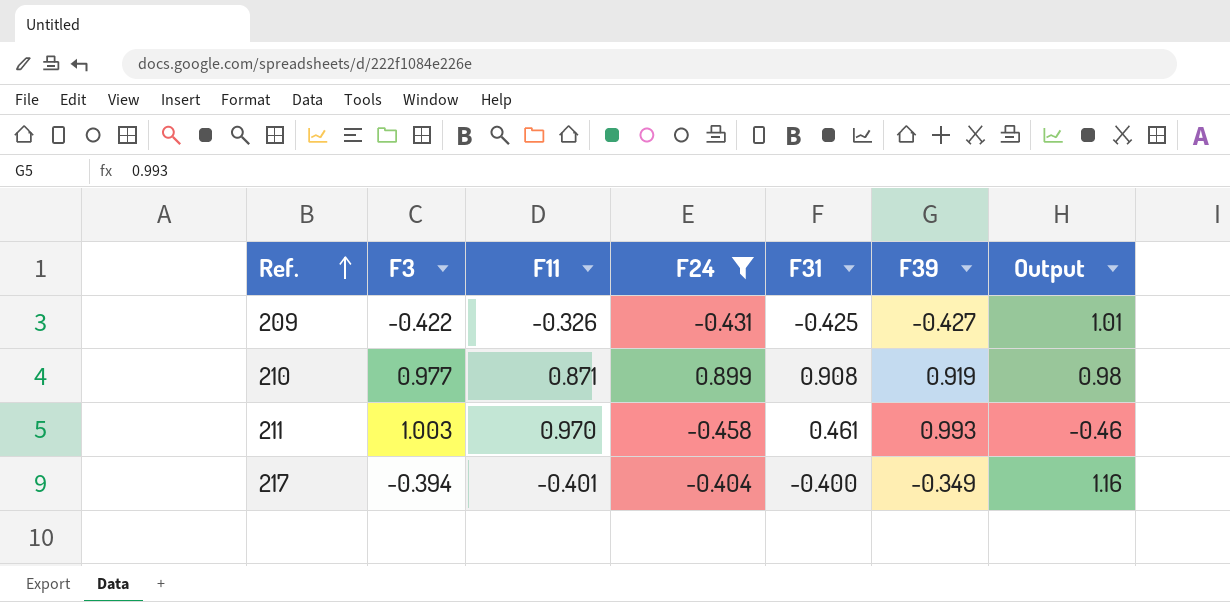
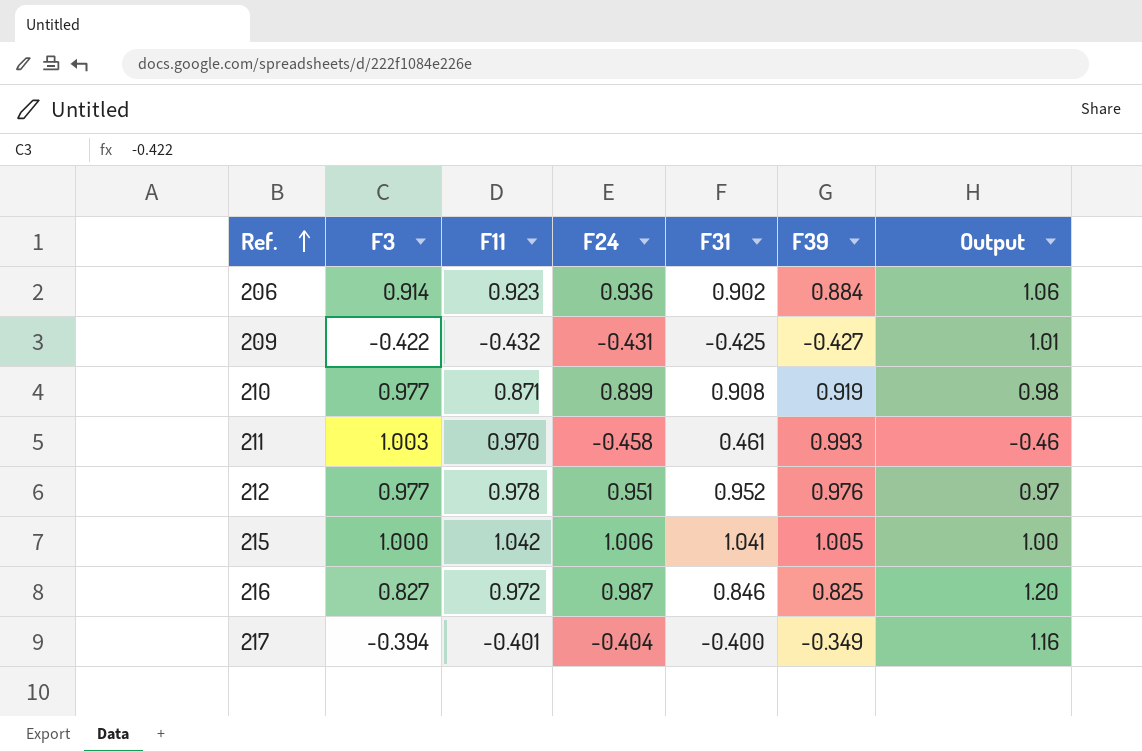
filter: F24 <= 0.899 -> none
209 | F11: -0.326 -> -0.432

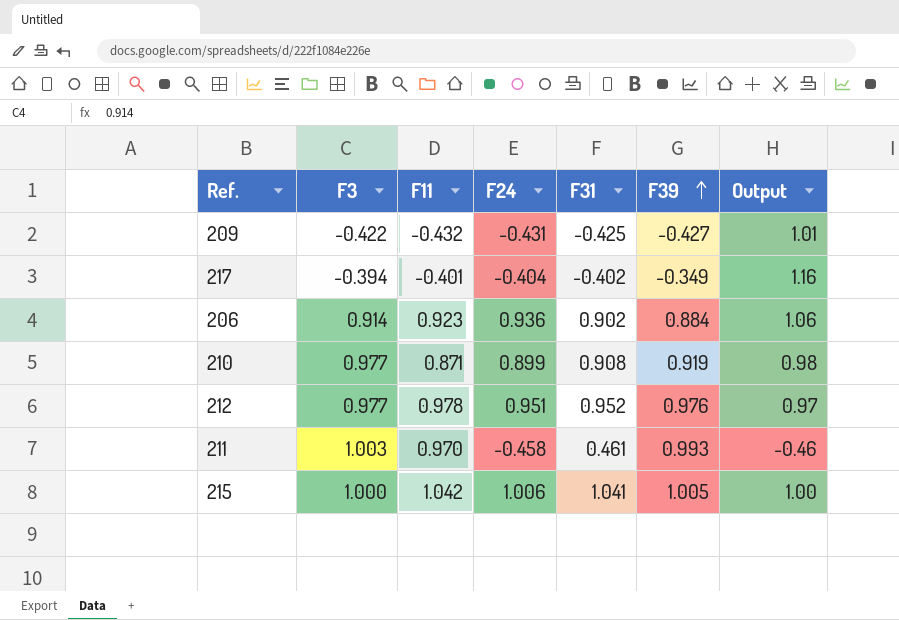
row order: Ref. ascending -> F39 ascending
row 216: 0.827 | 0.972 | 0.987 | 0.846 | 0.825 | 1.20 -> none
217 | F31: -0.400 -> -0.402

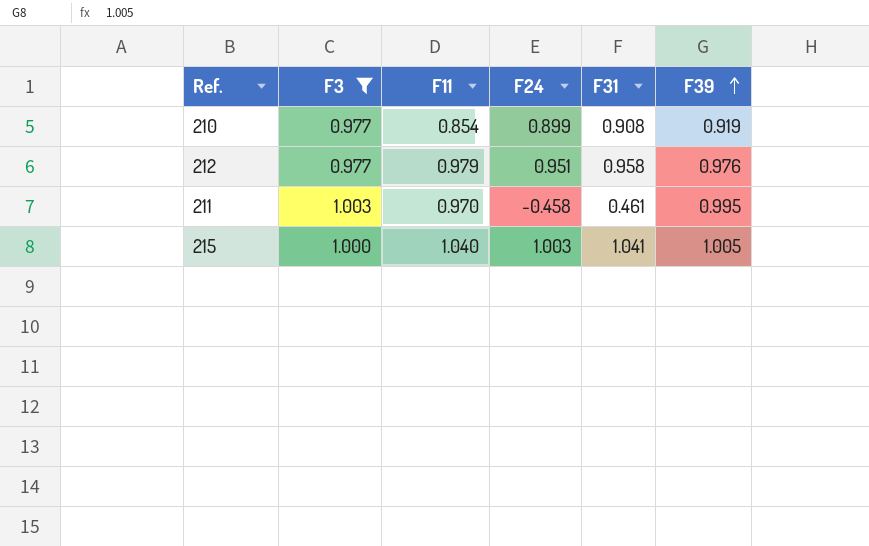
filter: none -> F3 >= 0.977
column Output | formula: [F24] / [F39] -> none
210 | F11: 0.871 -> 0.854
212 | F11: 0.978 -> 0.979
212 | F31: 0.952 -> 0.958
211 | F39: 0.993 -> 0.995
215 | F11: 1.042 -> 1.040
215 | F24: 1.006 -> 1.003

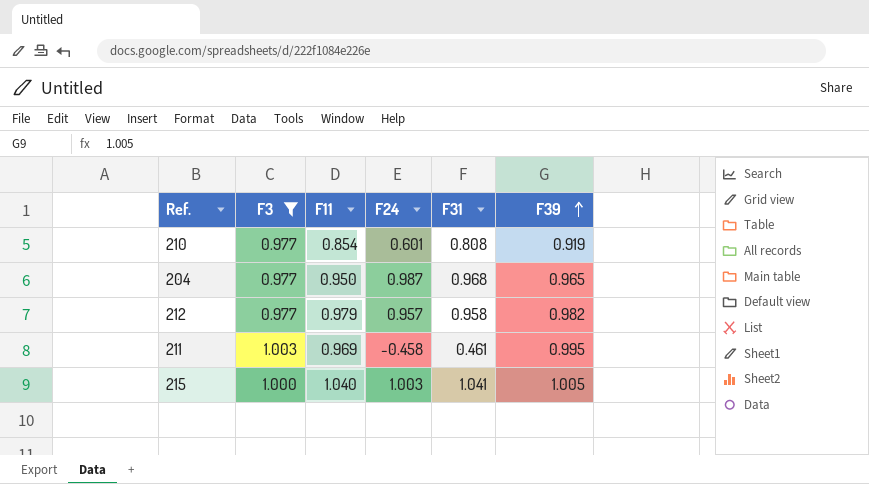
210 | F24: 0.899 -> 0.601
210 | F31: 0.908 -> 0.808
row 204: none -> 0.977 | 0.950 | 0.987 | 0.968 | 0.965
212 | F24: 0.951 -> 0.957
212 | F39: 0.976 -> 0.982
211 | F11: 0.970 -> 0.969

